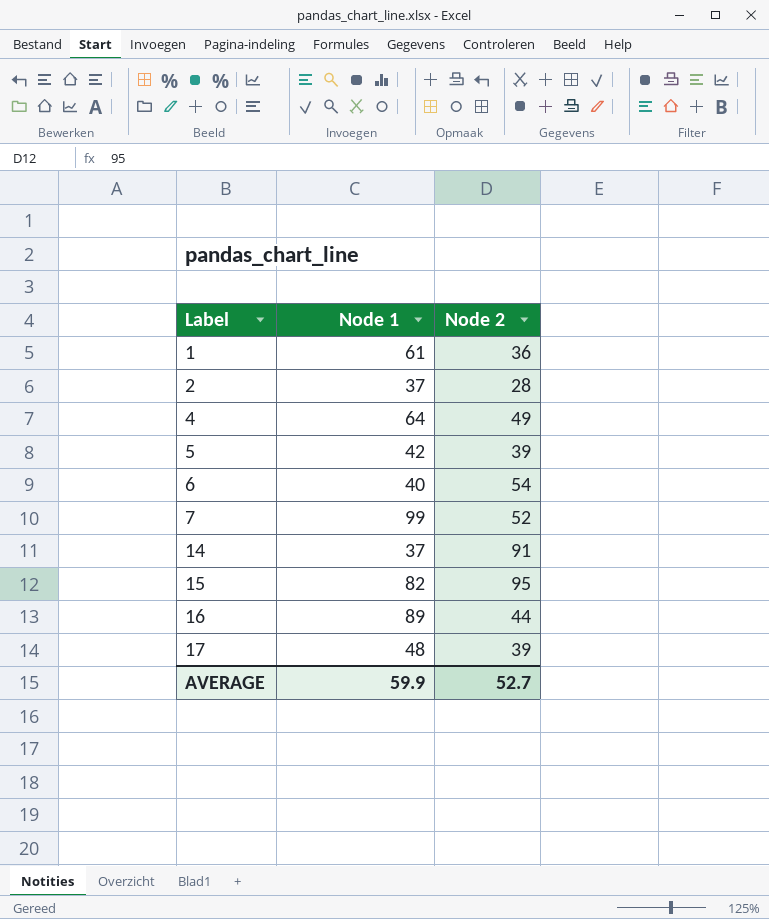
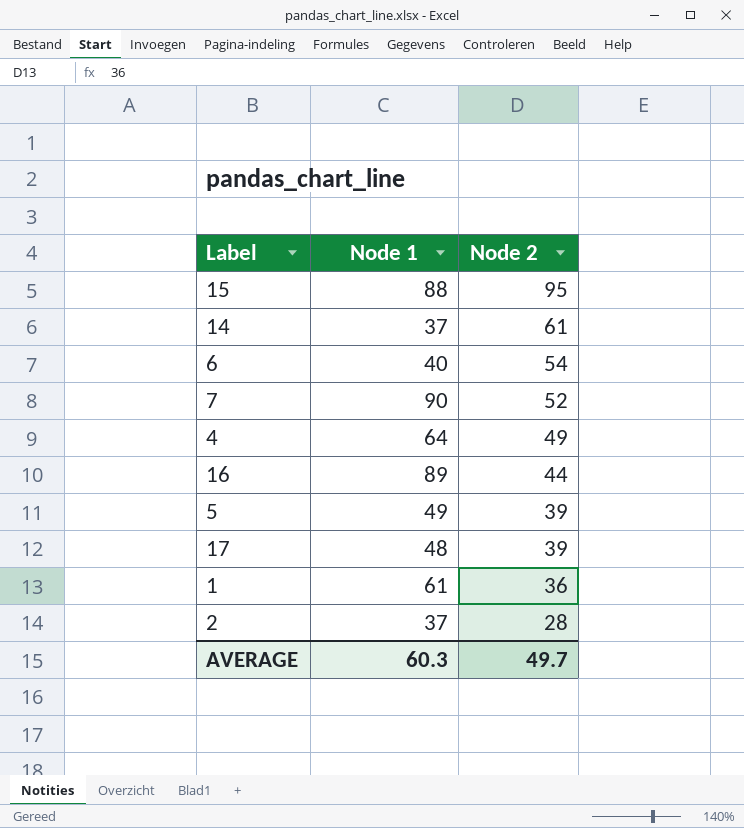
row order: Label ascending -> Node 2 descending
15 | Node 1: 82 -> 88
14 | Node 2: 91 -> 61
7 | Node 1: 99 -> 90
5 | Node 1: 42 -> 49
AVERAGE | Node 1: 59.9 -> 60.3
AVERAGE | Node 2: 52.7 -> 49.7

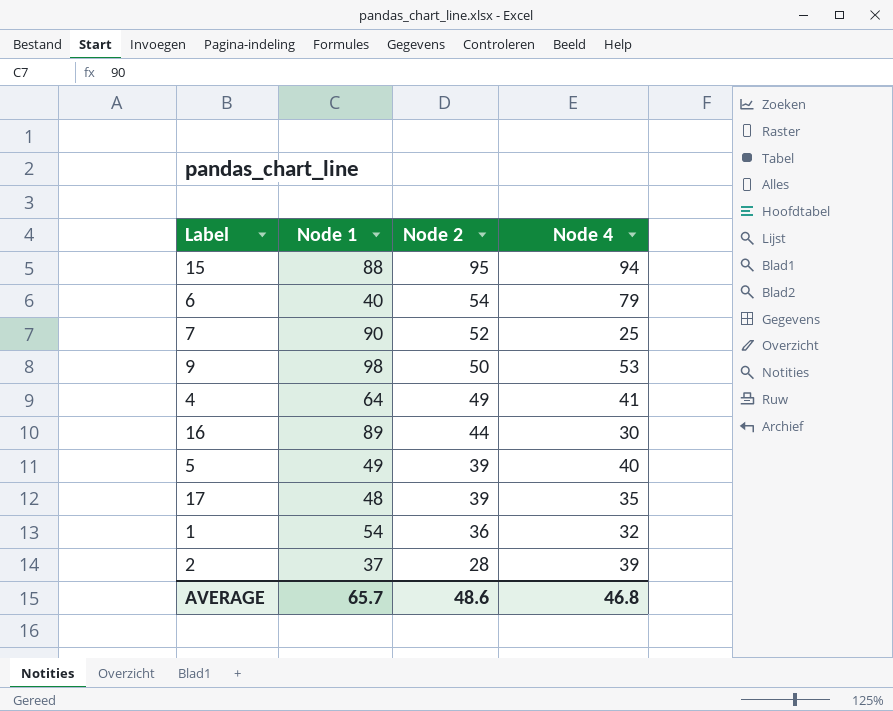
column Node 4 | position: none -> 4
row 14: 37 | 61 -> none
row 9: none -> 98 | 50 | 53
1 | Node 1: 61 -> 54
AVERAGE | Node 1: 60.3 -> 65.7
AVERAGE | Node 2: 49.7 -> 48.6

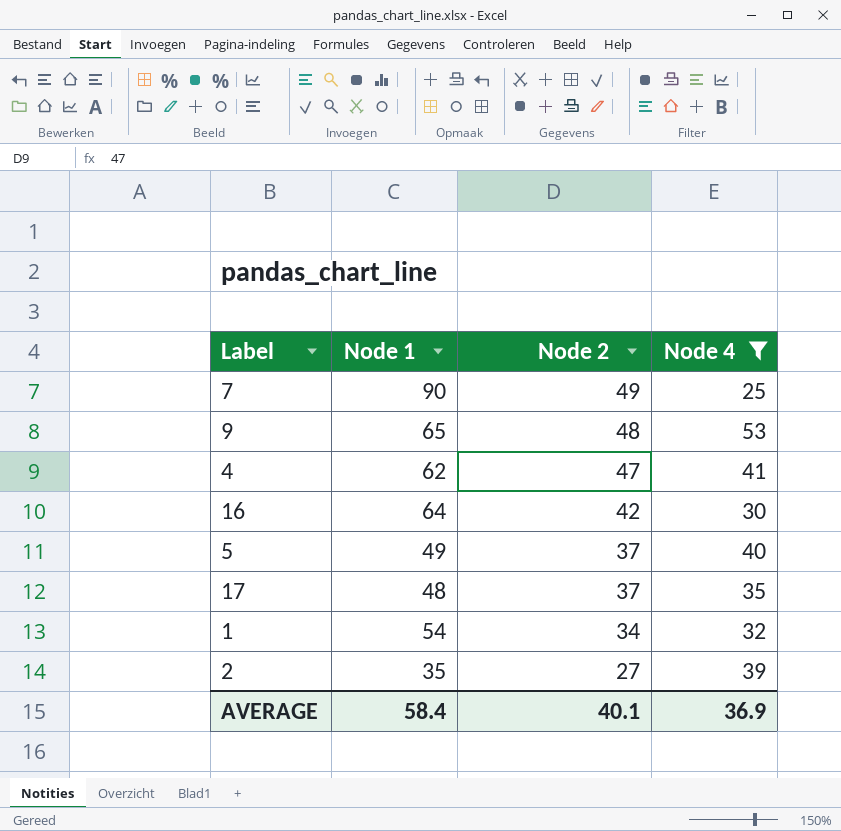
filter: none -> Node 4 <= 53
7 | Node 2: 52 -> 49
9 | Node 1: 98 -> 65
9 | Node 2: 50 -> 48
4 | Node 1: 64 -> 62
4 | Node 2: 49 -> 47
16 | Node 1: 89 -> 64
16 | Node 2: 44 -> 42
5 | Node 2: 39 -> 37
17 | Node 2: 39 -> 37
1 | Node 2: 36 -> 34
2 | Node 1: 37 -> 35
2 | Node 2: 28 -> 27
AVERAGE | Node 1: 65.7 -> 58.4
AVERAGE | Node 2: 48.6 -> 40.1
AVERAGE | Node 4: 46.8 -> 36.9

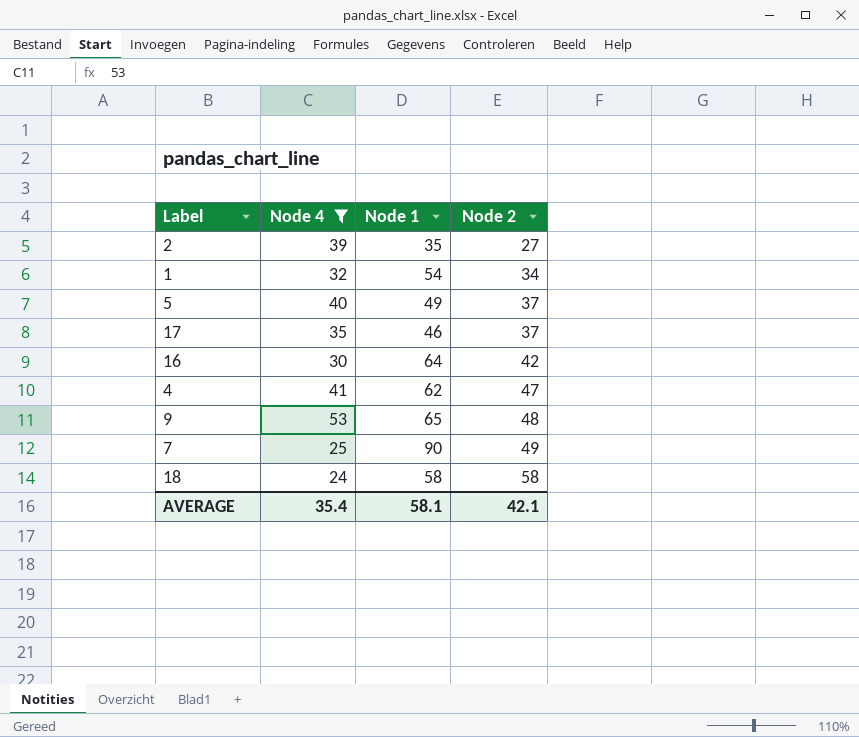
row order: Node 2 descending -> Node 2 ascending
column Node 4 | position: 4 -> 2
17 | Node 1: 48 -> 46
row 18: none -> 24 | 58 | 58
AVERAGE | Node 4: 36.9 -> 35.4
AVERAGE | Node 1: 58.4 -> 58.1
AVERAGE | Node 2: 40.1 -> 42.1

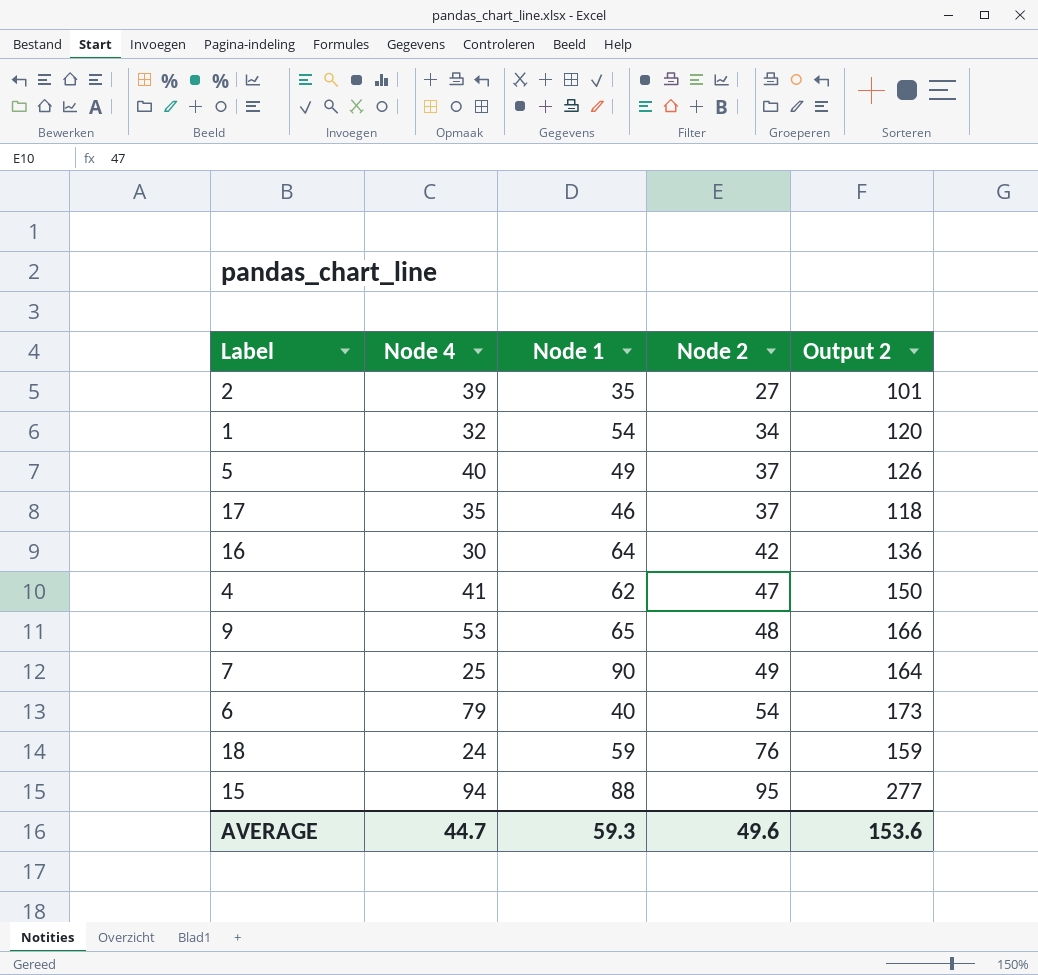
filter: Node 4 <= 53 -> none
column Output 2 | formula: none -> [Node 4] + [Node 1] + [Node 2]
18 | Node 1: 58 -> 59
18 | Node 2: 58 -> 76
AVERAGE | Node 4: 35.4 -> 44.7
AVERAGE | Node 1: 58.1 -> 59.3
AVERAGE | Node 2: 42.1 -> 49.6

